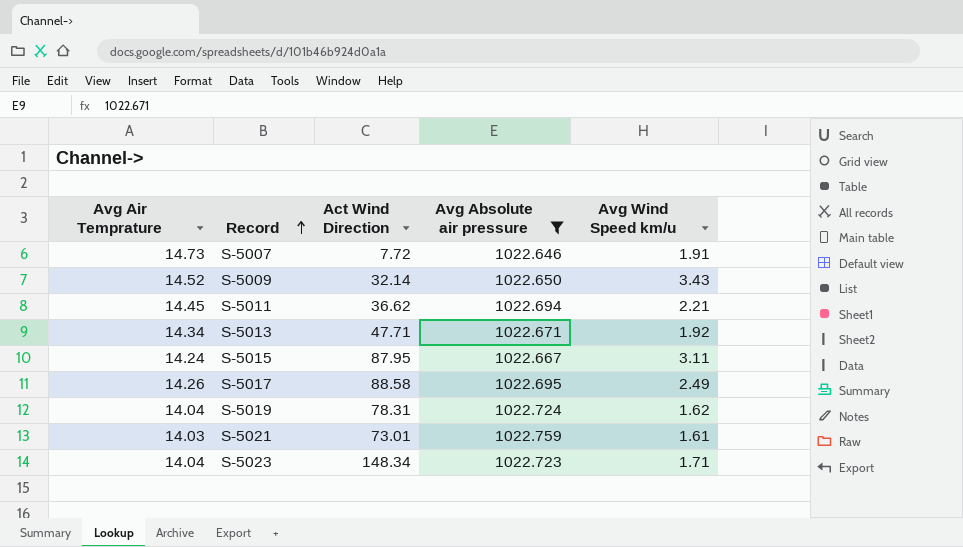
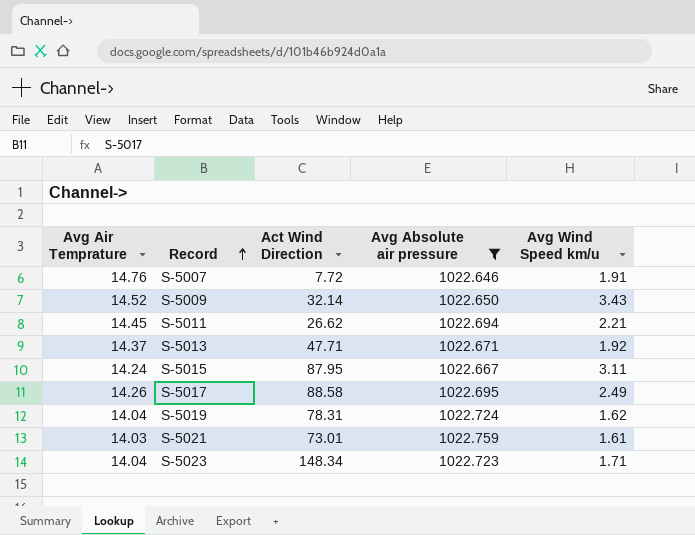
S-5007 | Avg Air Temprature: 14.73 -> 14.76
S-5011 | Act Wind Direction: 36.62 -> 26.62
S-5013 | Avg Air Temprature: 14.34 -> 14.37

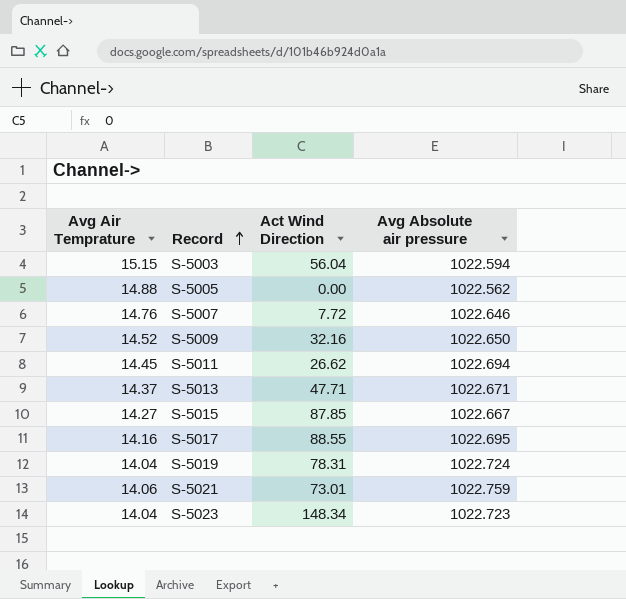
filter: Avg Absolute air pressure >= 1022.646 -> none
column Avg Wind Speed km/u | position: 5 -> none
S-5009 | Act Wind Direction: 32.14 -> 32.16
S-5015 | Avg Air Temprature: 14.24 -> 14.27
S-5015 | Act Wind Direction: 87.95 -> 87.85
S-5017 | Avg Air Temprature: 14.26 -> 14.16
S-5017 | Act Wind Direction: 88.58 -> 88.55
S-5021 | Avg Air Temprature: 14.03 -> 14.06

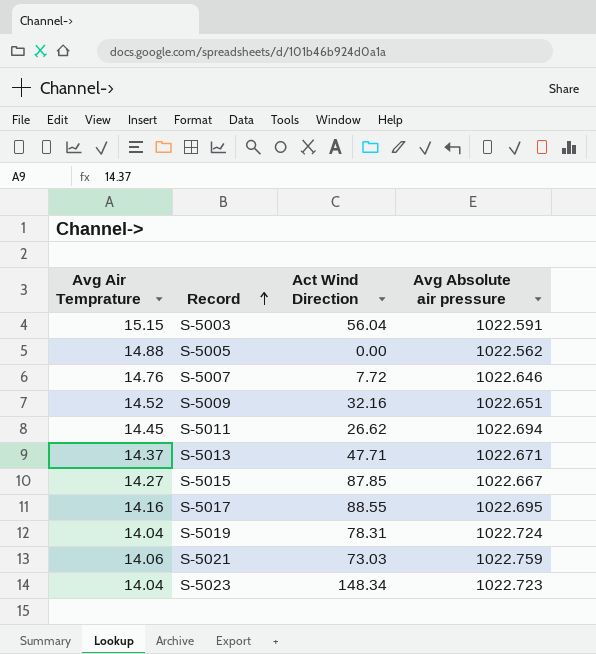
S-5003 | Avg Absolute air pressure: 1022.594 -> 1022.591
S-5009 | Avg Absolute air pressure: 1022.650 -> 1022.651
S-5021 | Act Wind Direction: 73.01 -> 73.03

